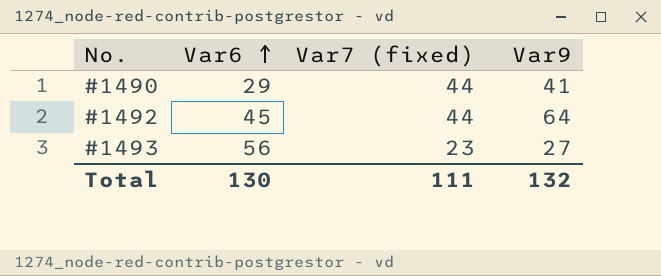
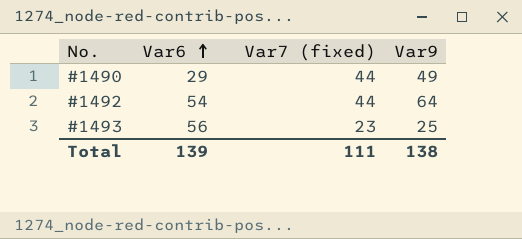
#1490 | Var9: 41 -> 49
#1492 | Var6: 45 -> 54
#1493 | Var9: 27 -> 25
Total | Var6: 130 -> 139
Total | Var9: 132 -> 138

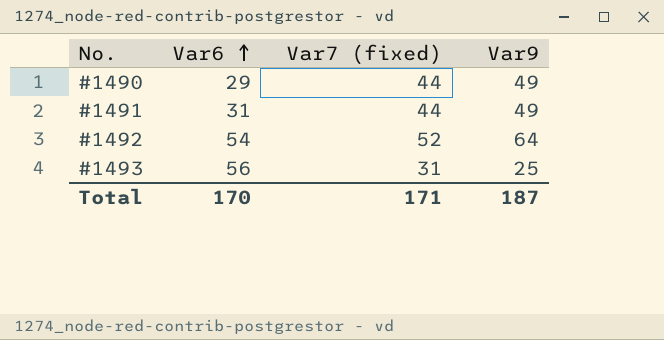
row #1491: none -> 31 | 44 | 49
#1492 | Var7 (fixed): 44 -> 52
#1493 | Var7 (fixed): 23 -> 31
Total | Var6: 139 -> 170
Total | Var7 (fixed): 111 -> 171
Total | Var9: 138 -> 187

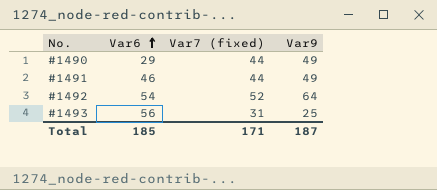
#1491 | Var6: 31 -> 46
Total | Var6: 170 -> 185

